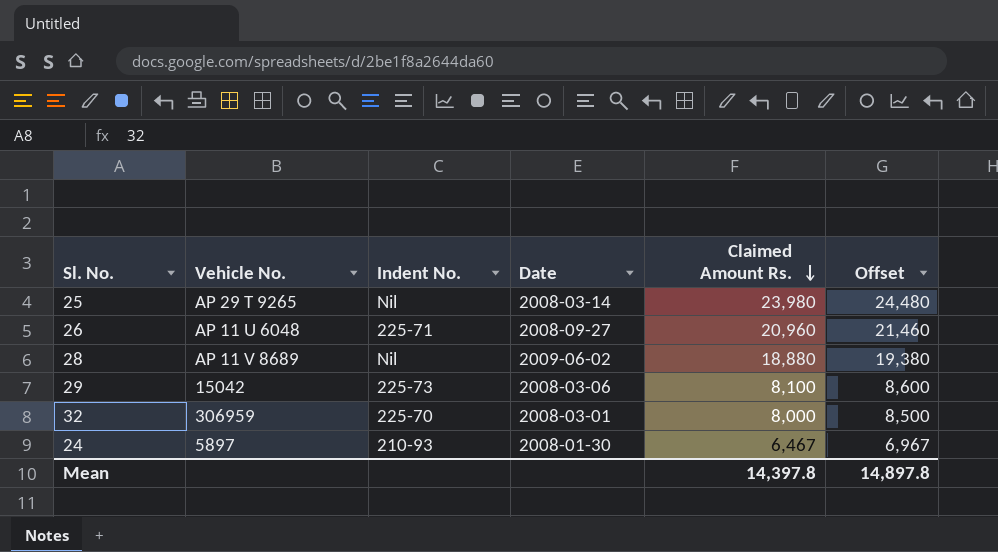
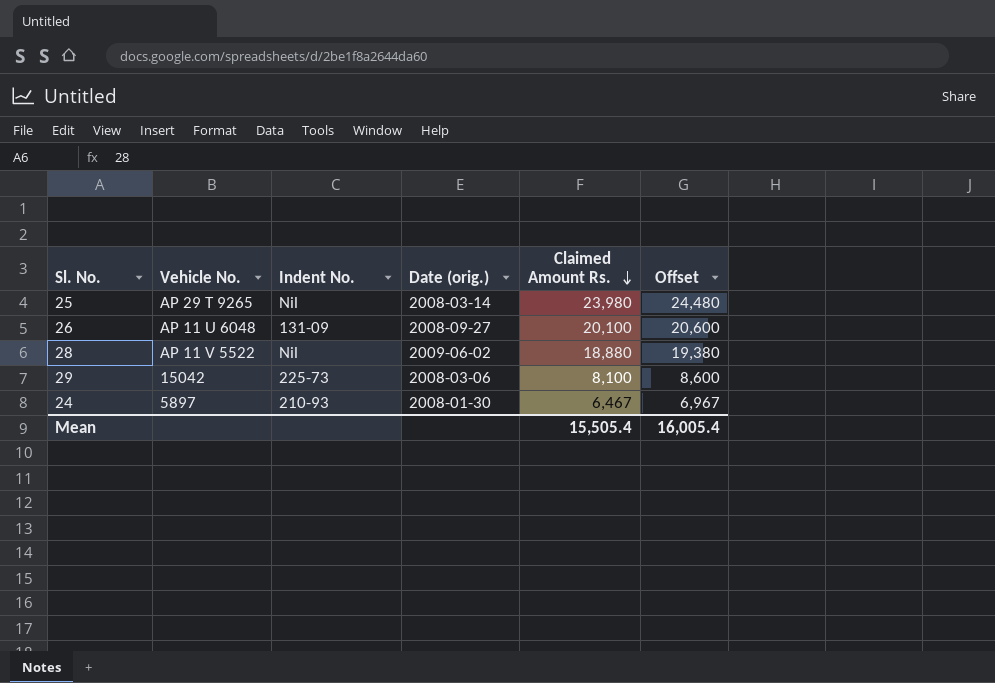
column name: Date -> Date (orig.)
row 32: 306959 | 225-70 | 2008-03-01 | 8,000 | 8,500 -> none
26 | Indent No.: 225-71 -> 131-09
26 | Claimed Amount Rs.: 20,960 -> 20,100
26 | Offset: 21,460 -> 20,600
28 | Vehicle No.: AP 11 V 8689 -> AP 11 V 5522
Mean | Claimed Amount Rs.: 14,397.8 -> 15,505.4
Mean | Offset: 14,897.8 -> 16,005.4

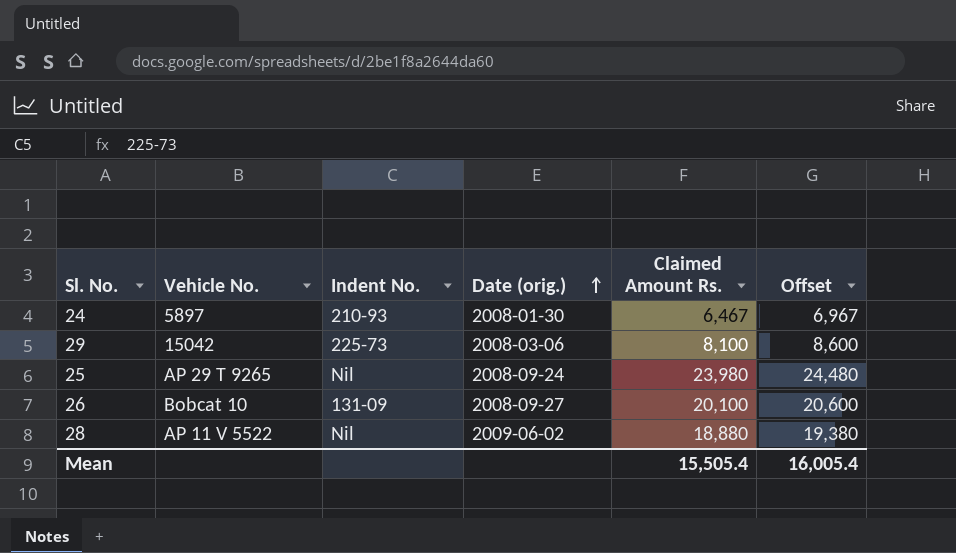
row order: Claimed Amount Rs. descending -> Date (orig.) ascending
25 | Date (orig.): 2008-03-14 -> 2008-09-24
26 | Vehicle No.: AP 11 U 6048 -> Bobcat 10

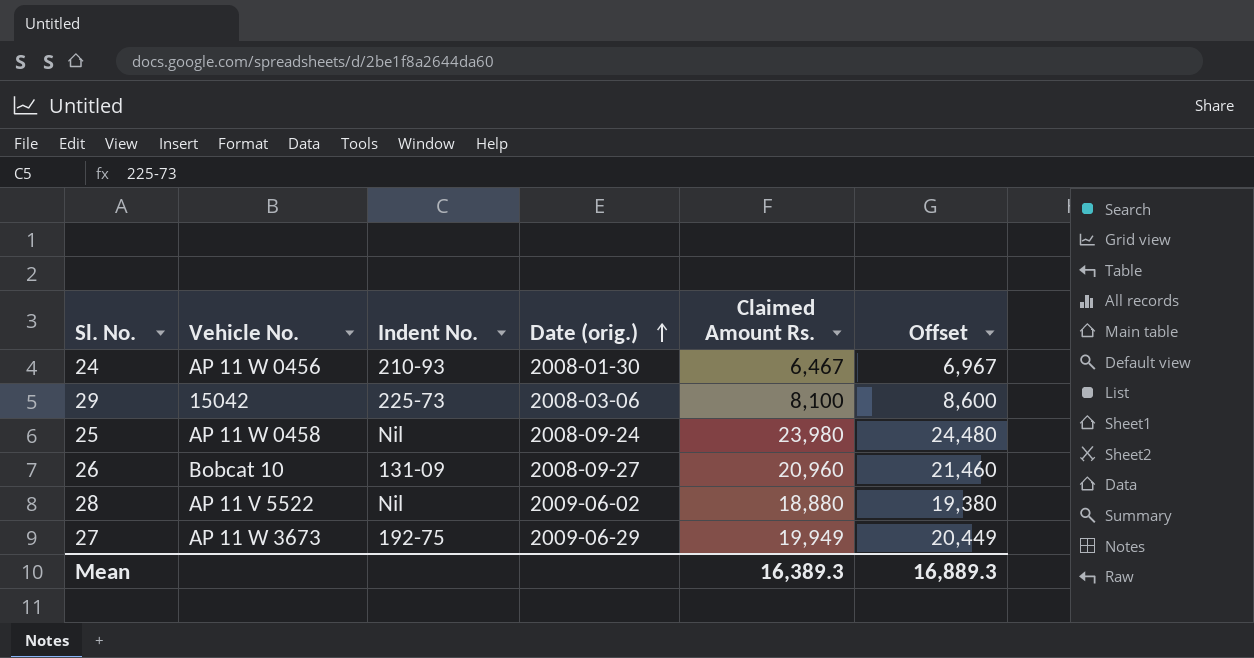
24 | Vehicle No.: 5897 -> AP 11 W 0456
25 | Vehicle No.: AP 29 T 9265 -> AP 11 W 0458
26 | Claimed Amount Rs.: 20,100 -> 20,960
26 | Offset: 20,600 -> 21,460
row 27: none -> AP 11 W 3673 | 192-75 | 2009-06-29 | 19,949 | 20,449
Mean | Claimed Amount Rs.: 15,505.4 -> 16,389.3
Mean | Offset: 16,005.4 -> 16,889.3

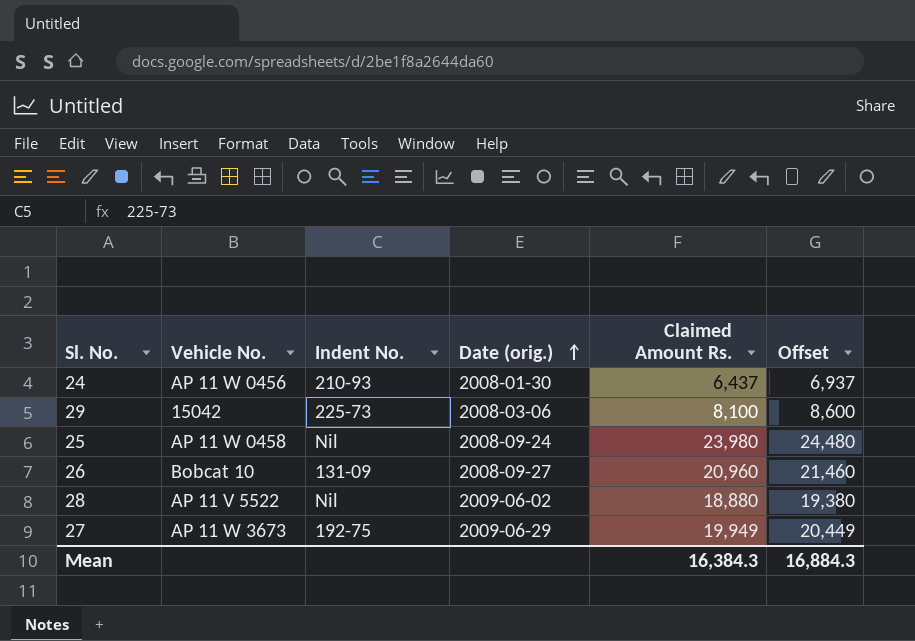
24 | Claimed Amount Rs.: 6,467 -> 6,437
24 | Offset: 6,967 -> 6,937
Mean | Claimed Amount Rs.: 16,389.3 -> 16,384.3
Mean | Offset: 16,889.3 -> 16,884.3

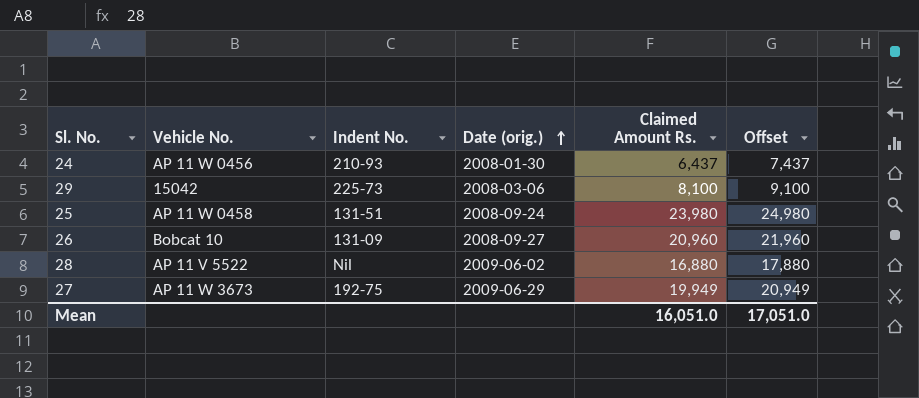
column Offset | formula: [Claimed Amount Rs.] + 500 -> [Claimed Amount Rs.] + 1000
25 | Indent No.: Nil -> 131-51
28 | Claimed Amount Rs.: 18,880 -> 16,880
Mean | Claimed Amount Rs.: 16,384.3 -> 16,051.0
Mean | Offset: 16,884.3 -> 17,051.0

